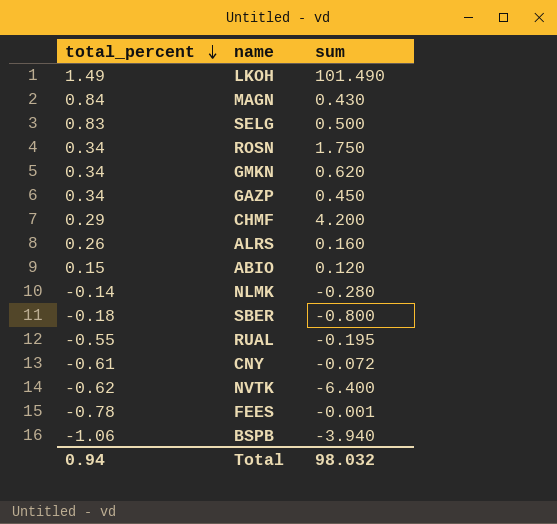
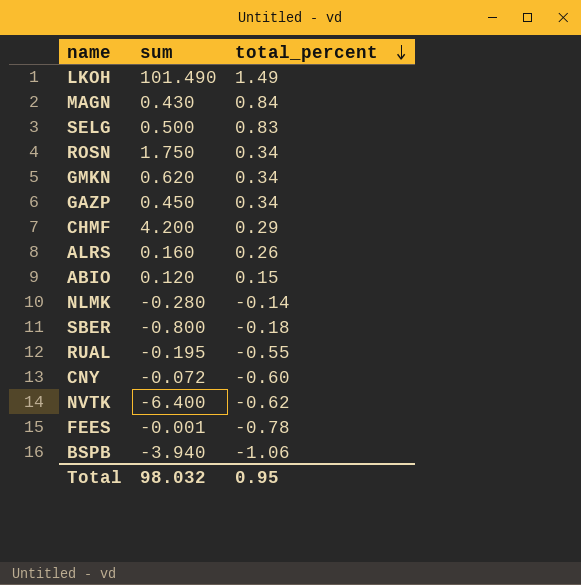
column total_percent | position: 1 -> 3
CNY | total_percent: -0.61 -> -0.60
Total | total_percent: 0.94 -> 0.95

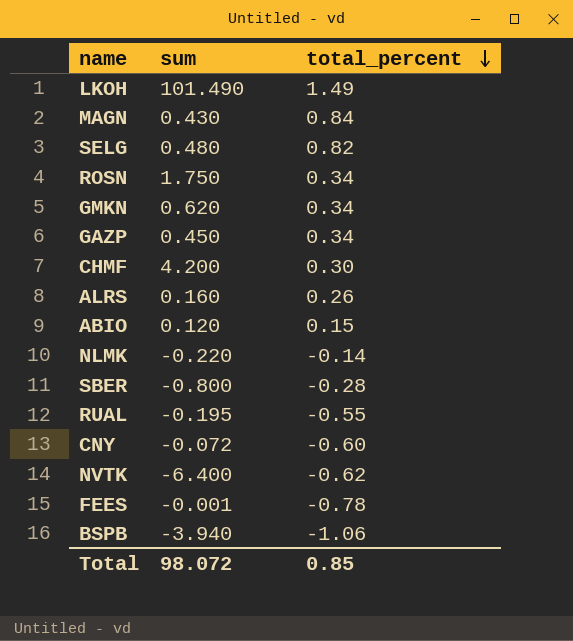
SELG | sum: 0.500 -> 0.480
SELG | total_percent: 0.83 -> 0.82
CHMF | total_percent: 0.29 -> 0.30
NLMK | sum: -0.280 -> -0.220
SBER | total_percent: -0.18 -> -0.28
Total | sum: 98.032 -> 98.072
Total | total_percent: 0.95 -> 0.85

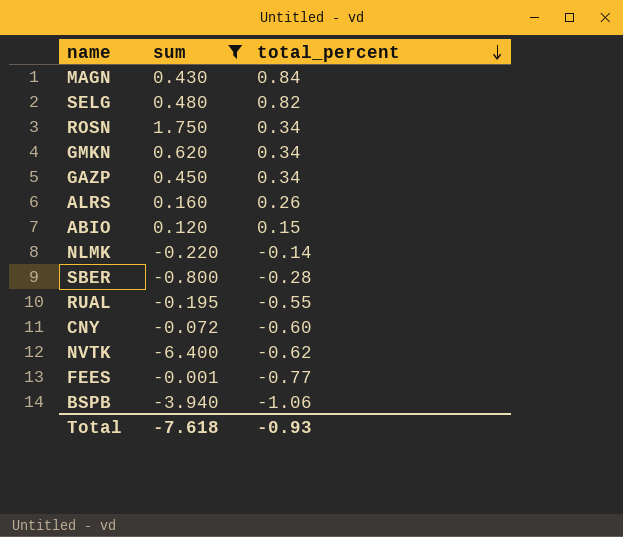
filter: none -> sum <= 1.750
FEES | total_percent: -0.78 -> -0.77
Total | sum: 98.072 -> -7.618
Total | total_percent: 0.85 -> -0.93

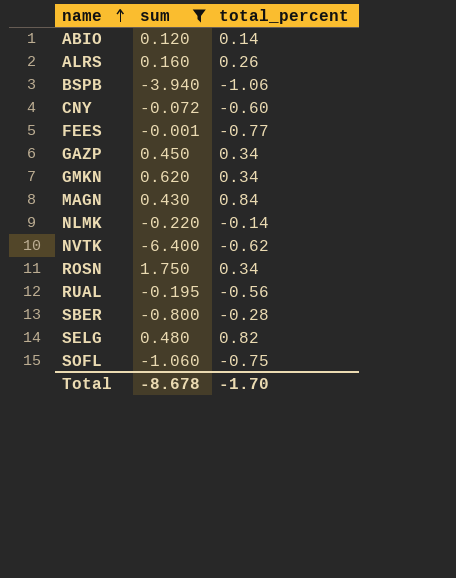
row order: total_percent descending -> name ascending
ABIO | total_percent: 0.15 -> 0.14
RUAL | total_percent: -0.55 -> -0.56
row SOFL: none -> -1.060 | -0.75
Total | sum: -7.618 -> -8.678
Total | total_percent: -0.93 -> -1.70

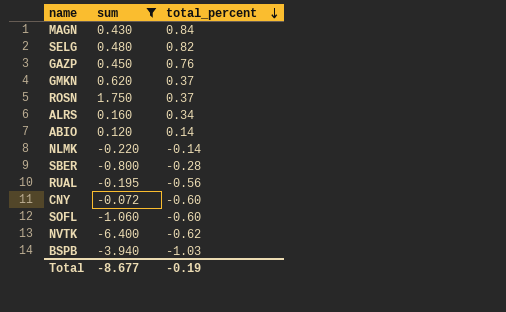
row order: name ascending -> total_percent descending
row FEES: -0.001 | -0.77 -> none
GAZP | total_percent: 0.34 -> 0.76
GMKN | total_percent: 0.34 -> 0.37
ROSN | total_percent: 0.34 -> 0.37
ALRS | total_percent: 0.26 -> 0.34
SOFL | total_percent: -0.75 -> -0.60
BSPB | total_percent: -1.06 -> -1.03
Total | sum: -8.678 -> -8.677
Total | total_percent: -1.70 -> -0.19

